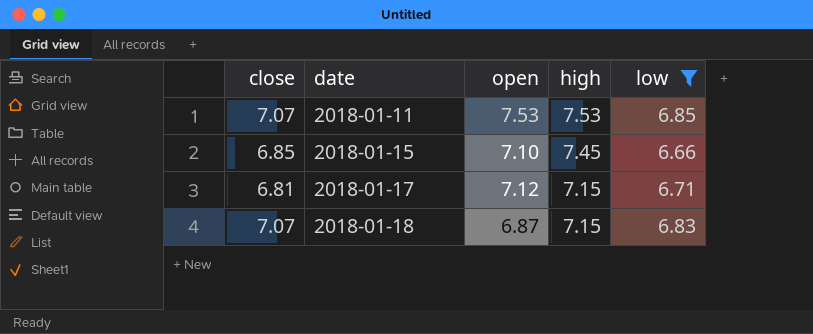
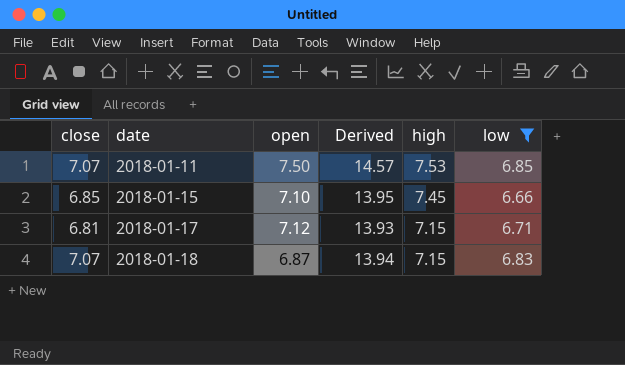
column Derived | formula: none -> [close] + [open]
2018-01-11 | open: 7.53 -> 7.50

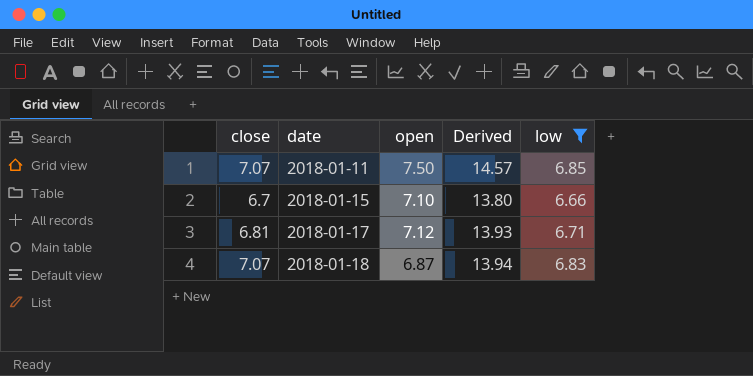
column high | position: 5 -> none
2018-01-15 | close: 6.85 -> 6.7
2018-01-15 | Derived: 13.95 -> 13.80

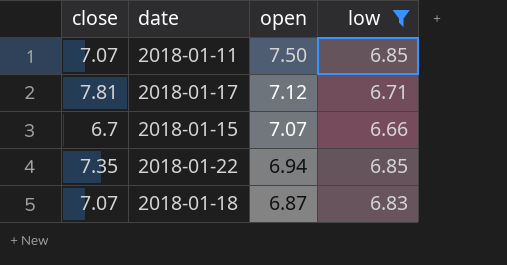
row order: date ascending -> open descending
column Derived | formula: [close] + [open] -> none
2018-01-17 | close: 6.81 -> 7.81
2018-01-15 | open: 7.10 -> 7.07
row 2018-01-22: none -> 7.35 | 6.94 | 6.85

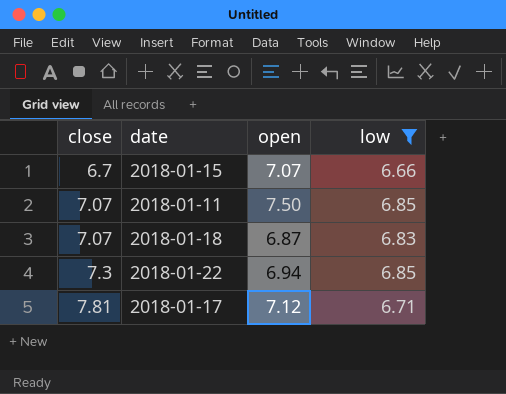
row order: open descending -> close ascending
2018-01-22 | close: 7.35 -> 7.3

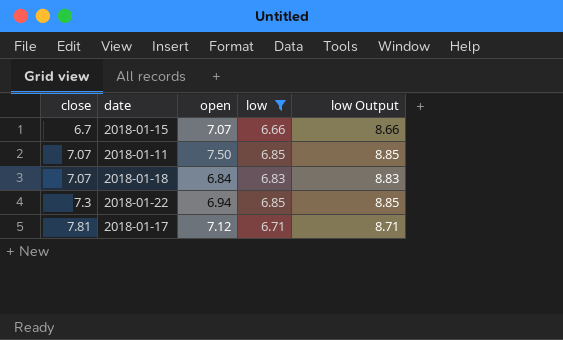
column low Output | formula: none -> [low] + 2
2018-01-18 | open: 6.87 -> 6.84

